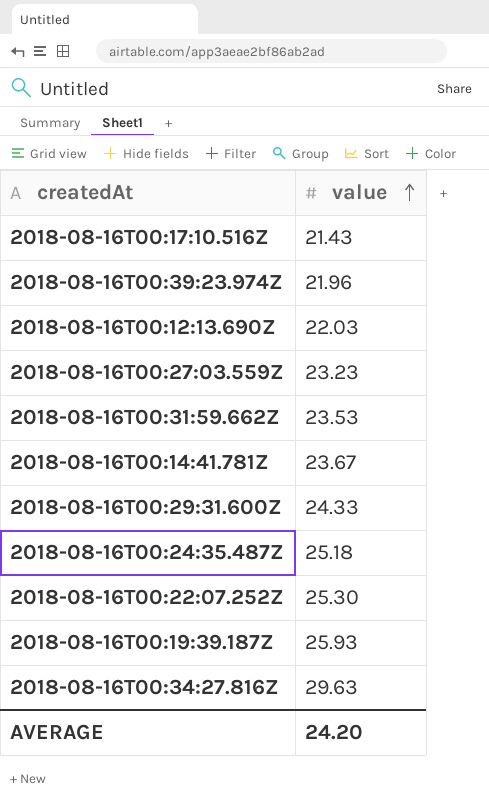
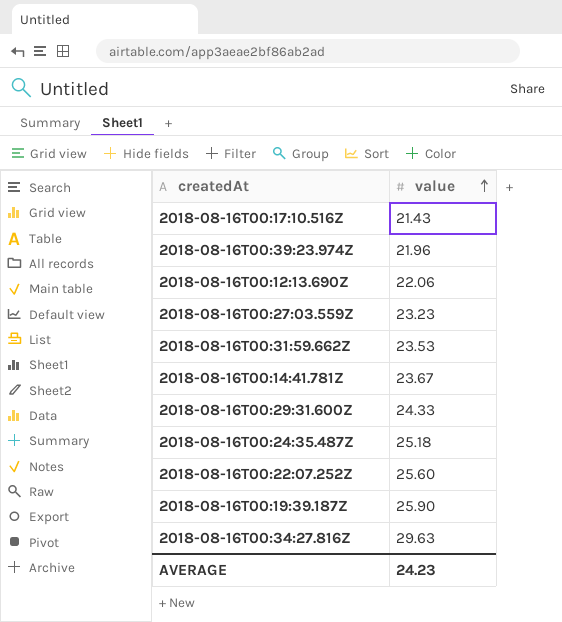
2018-08-16T00:12:13.690Z | value: 22.03 -> 22.06
2018-08-16T00:22:07.252Z | value: 25.30 -> 25.60
2018-08-16T00:19:39.187Z | value: 25.93 -> 25.90
AVERAGE | value: 24.20 -> 24.23

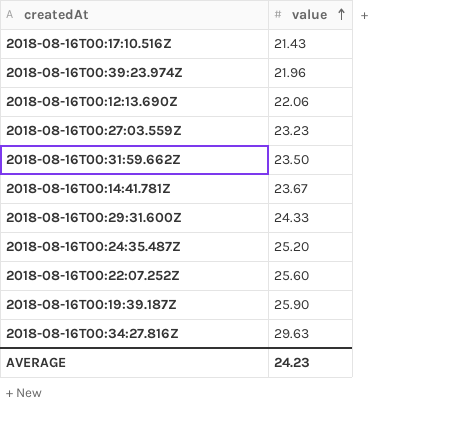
2018-08-16T00:31:59.662Z | value: 23.53 -> 23.50
2018-08-16T00:24:35.487Z | value: 25.18 -> 25.20

